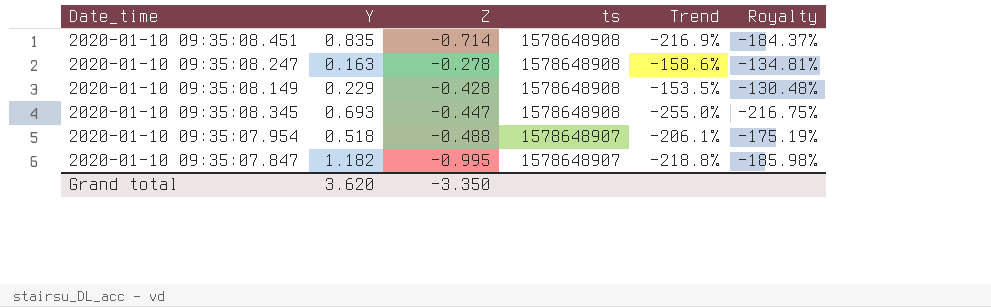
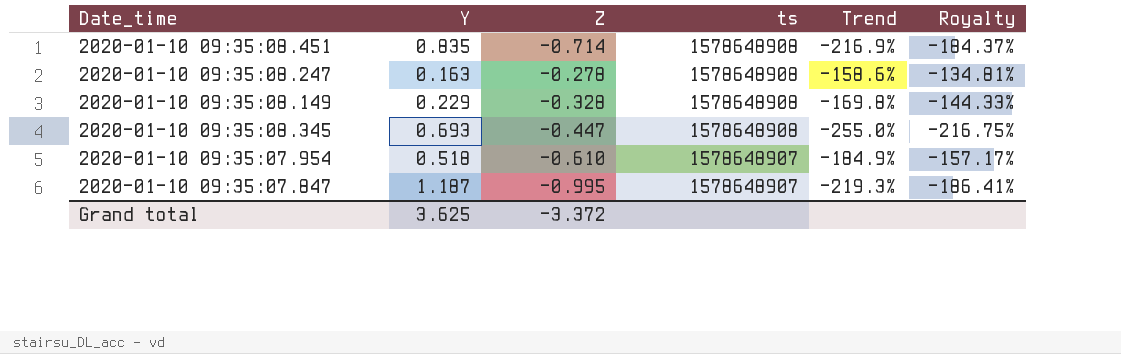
2020-01-10 09:35:08.149 | Z: -0.428 -> -0.328
2020-01-10 09:35:08.149 | Trend: -153.5% -> -169.8%
2020-01-10 09:35:08.149 | Royalty: -130.48% -> -144.33%
2020-01-10 09:35:07.954 | Z: -0.488 -> -0.610
2020-01-10 09:35:07.954 | Trend: -206.1% -> -184.9%
2020-01-10 09:35:07.954 | Royalty: -175.19% -> -157.17%
2020-01-10 09:35:07.847 | Y: 1.182 -> 1.187
2020-01-10 09:35:07.847 | Trend: -218.8% -> -219.3%
2020-01-10 09:35:07.847 | Royalty: -185.98% -> -186.41%
Grand total | Y: 3.620 -> 3.625
Grand total | Z: -3.350 -> -3.372

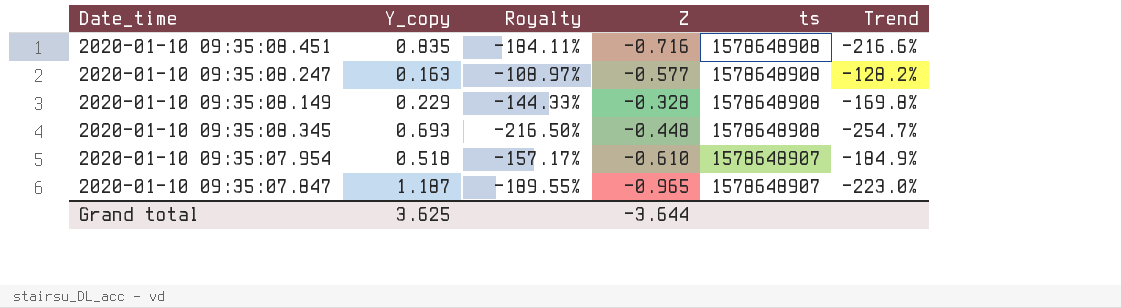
column name: Y -> Y_copy
column Royalty | position: 6 -> 3
2020-01-10 09:35:08.451 | Royalty: -184.37% -> -184.11%
2020-01-10 09:35:08.451 | Z: -0.714 -> -0.716
2020-01-10 09:35:08.451 | Trend: -216.9% -> -216.6%
2020-01-10 09:35:08.247 | Royalty: -134.81% -> -108.97%
2020-01-10 09:35:08.247 | Z: -0.278 -> -0.577
2020-01-10 09:35:08.247 | Trend: -158.6% -> -128.2%
2020-01-10 09:35:08.345 | Royalty: -216.75% -> -216.50%
2020-01-10 09:35:08.345 | Z: -0.447 -> -0.448
2020-01-10 09:35:08.345 | Trend: -255.0% -> -254.7%
2020-01-10 09:35:07.847 | Royalty: -186.41% -> -189.55%
2020-01-10 09:35:07.847 | Z: -0.995 -> -0.965
2020-01-10 09:35:07.847 | Trend: -219.3% -> -223.0%
Grand total | Z: -3.372 -> -3.644

